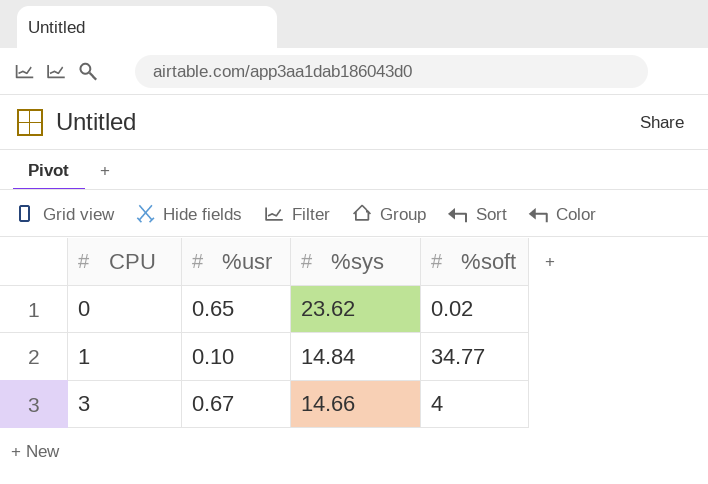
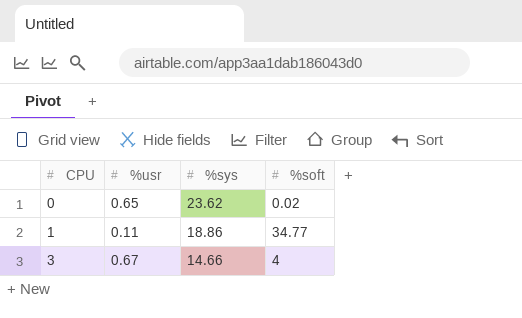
1 | %usr: 0.10 -> 0.11
1 | %sys: 14.84 -> 18.86

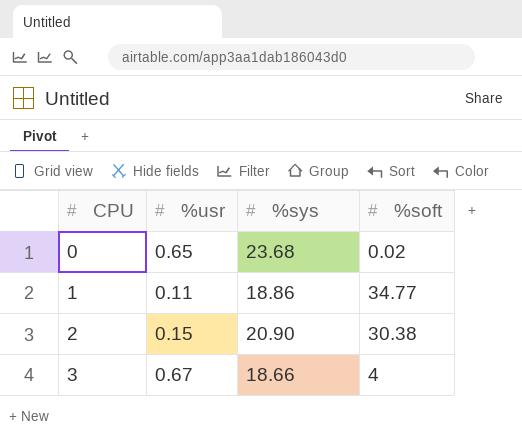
0 | %sys: 23.62 -> 23.68
row 2: none -> 0.15 | 20.90 | 30.38
3 | %sys: 14.66 -> 18.66

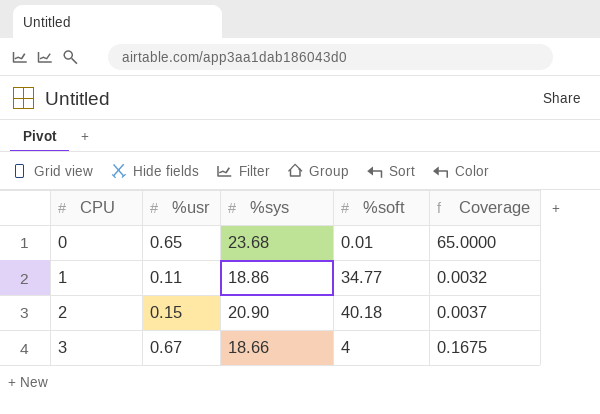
column Coverage | formula: none -> [%usr] / [%soft]
0 | %soft: 0.02 -> 0.01
2 | %soft: 30.38 -> 40.18

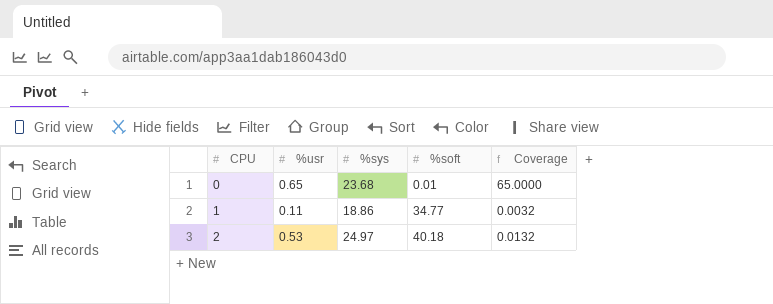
row 3: 0.67 | 18.66 | 4 | 0.1675 -> none
2 | %usr: 0.15 -> 0.53
2 | %sys: 20.90 -> 24.97
2 | Coverage: 0.0037 -> 0.0132

